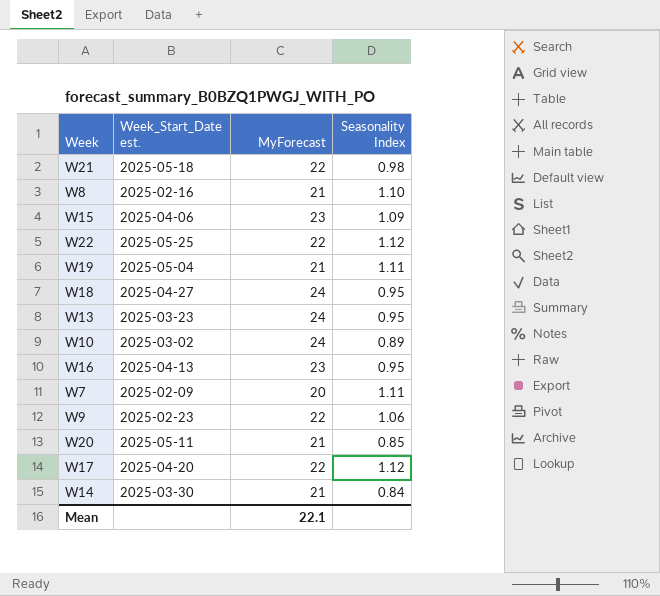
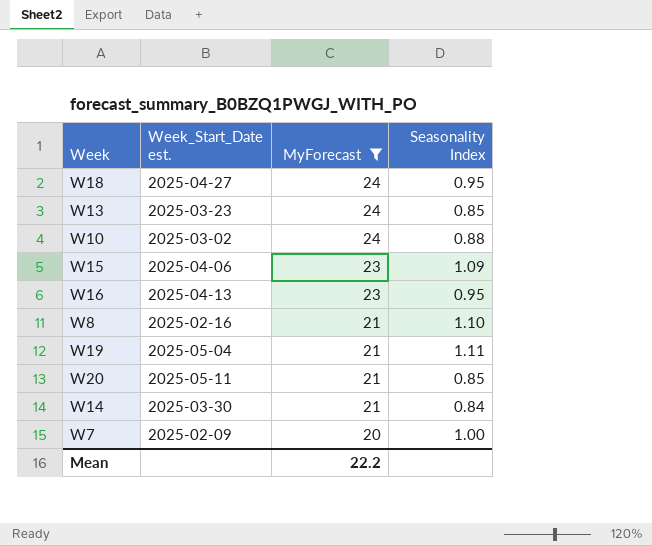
filter: none -> MyForecast != 22
row order: none -> MyForecast descending
W13 | Seasonality Index: 0.95 -> 0.85
W10 | Seasonality Index: 0.89 -> 0.88
W7 | Seasonality Index: 1.11 -> 1.00
Mean | MyForecast: 22.1 -> 22.2

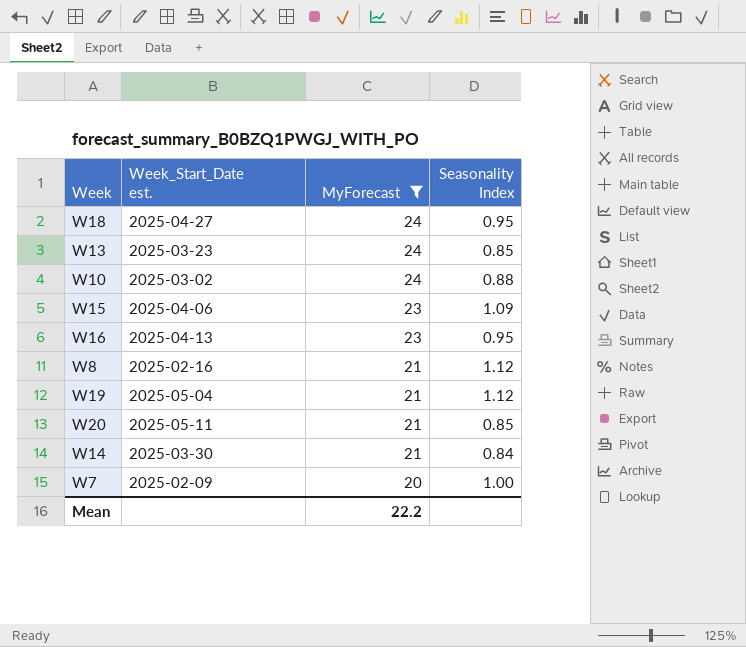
W8 | Seasonality Index: 1.10 -> 1.12
W19 | Seasonality Index: 1.11 -> 1.12

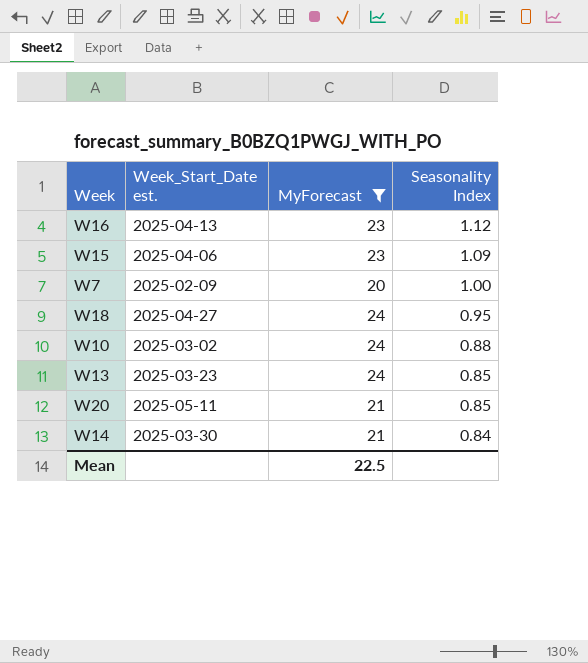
row order: MyForecast descending -> Seasonality Index descending
row W8: 2025-02-16 | 21 | 1.12 -> none
row W19: 2025-05-04 | 21 | 1.12 -> none
W16 | Seasonality Index: 0.95 -> 1.12
Mean | MyForecast: 22.2 -> 22.5

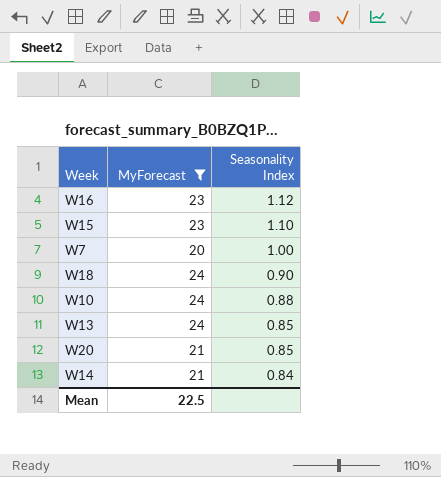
column Week_Start_Date est. | position: 2 -> none
W15 | Seasonality Index: 1.09 -> 1.10
W18 | Seasonality Index: 0.95 -> 0.90

